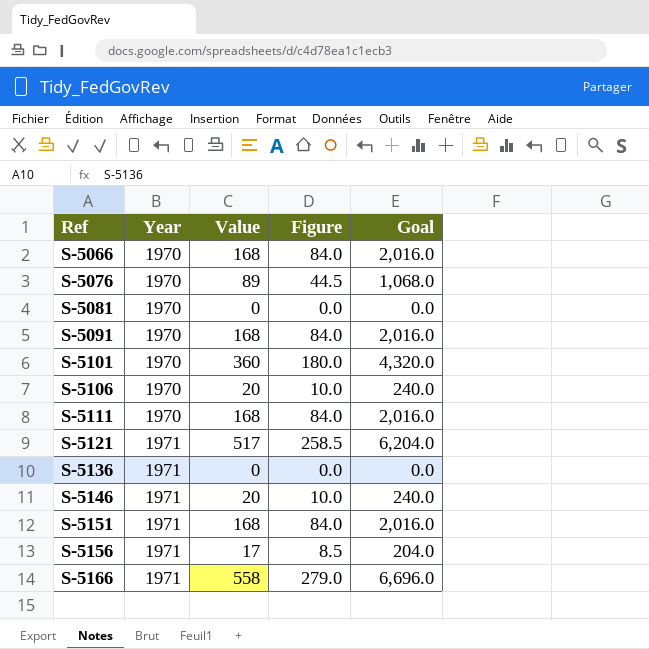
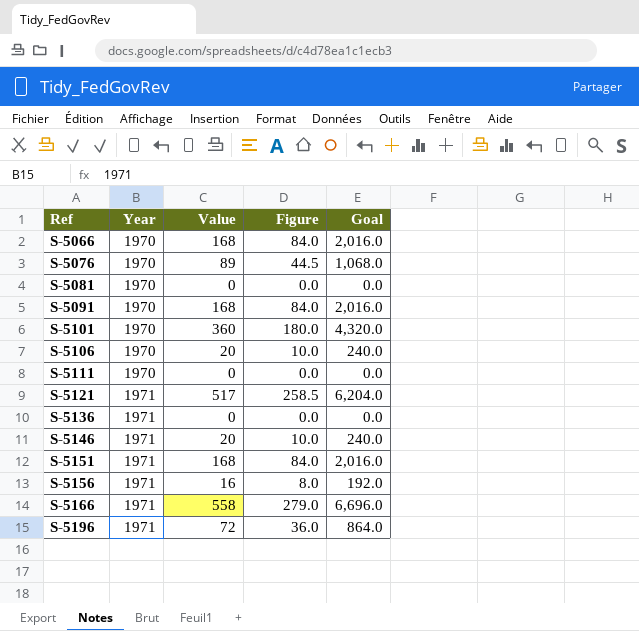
S-5111 | Value: 168 -> 0
S-5111 | Figure: 84.0 -> 0.0
S-5111 | Goal: 2,016.0 -> 0.0
S-5156 | Value: 17 -> 16
S-5156 | Figure: 8.5 -> 8.0
S-5156 | Goal: 204.0 -> 192.0
row S-5196: none -> 1971 | 72 | 36.0 | 864.0

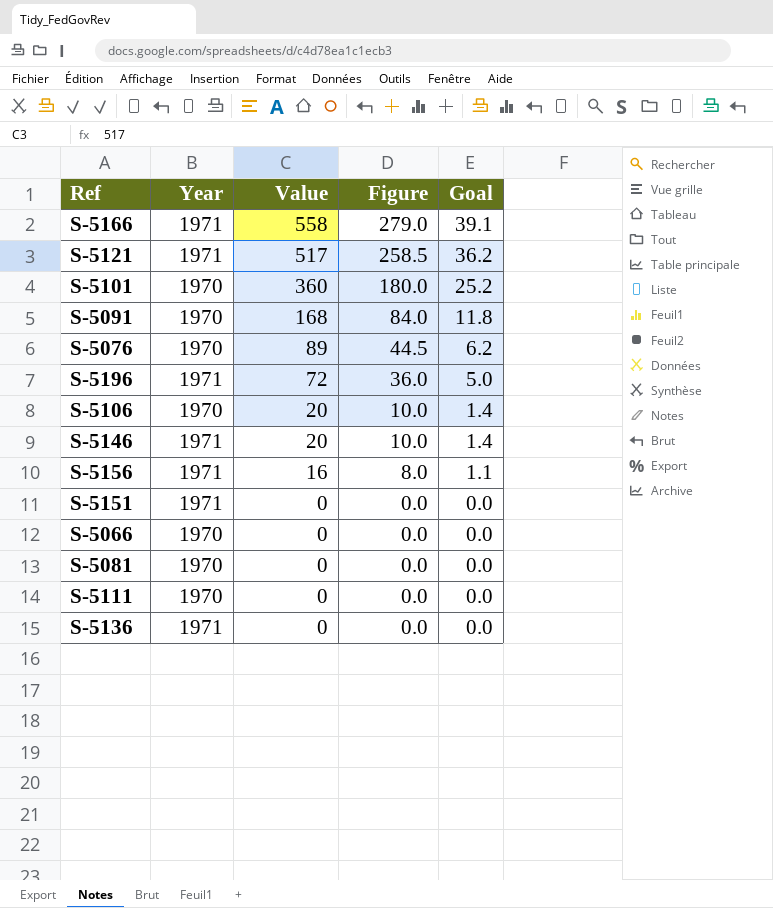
row order: Ref ascending -> Value descending
column Goal | formula: [Value] * 12 -> [Value] * 0.07
S-5151 | Value: 168 -> 0
S-5151 | Figure: 84.0 -> 0.0
S-5066 | Value: 168 -> 0
S-5066 | Figure: 84.0 -> 0.0

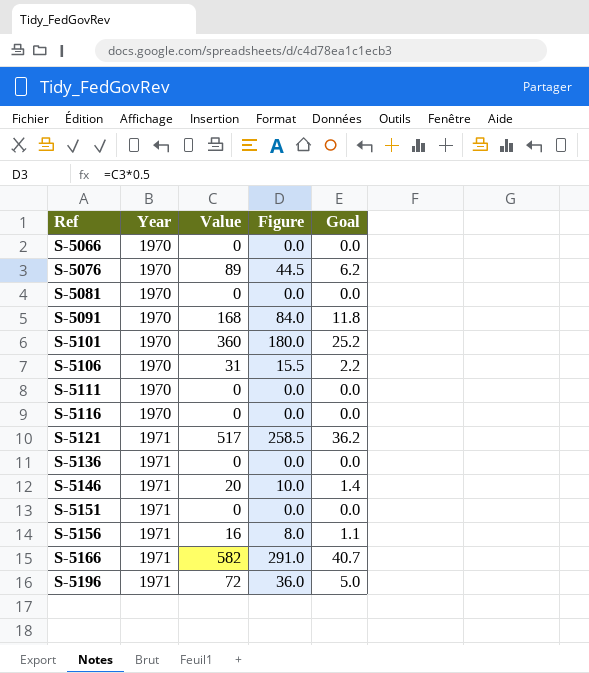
row order: Value descending -> Ref ascending
S-5106 | Value: 20 -> 31
S-5106 | Figure: 10.0 -> 15.5
S-5106 | Goal: 1.4 -> 2.2
row S-5116: none -> 1970 | 0 | 0.0 | 0.0
S-5166 | Value: 558 -> 582
S-5166 | Figure: 279.0 -> 291.0
S-5166 | Goal: 39.1 -> 40.7

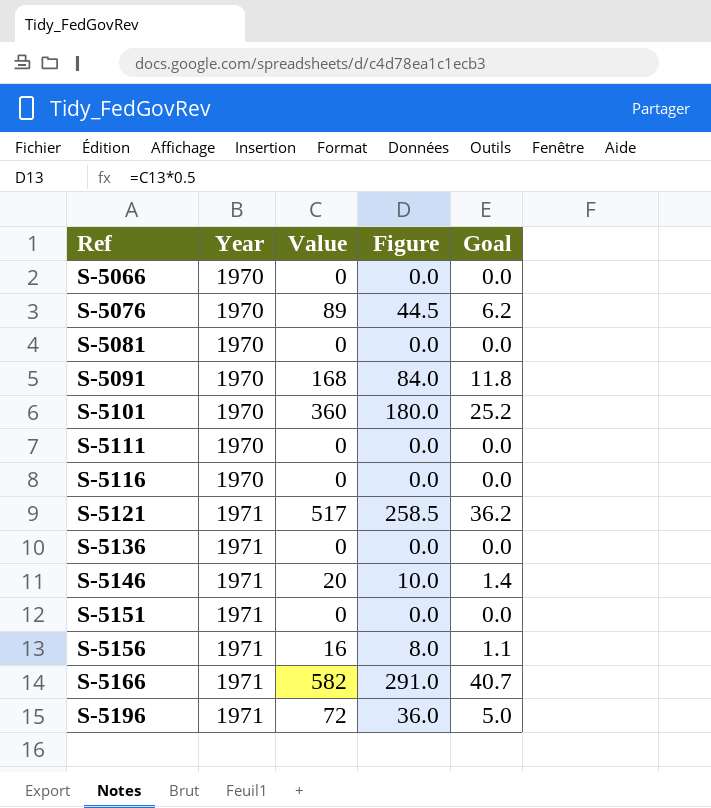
row S-5106: 1970 | 31 | 15.5 | 2.2 -> none

